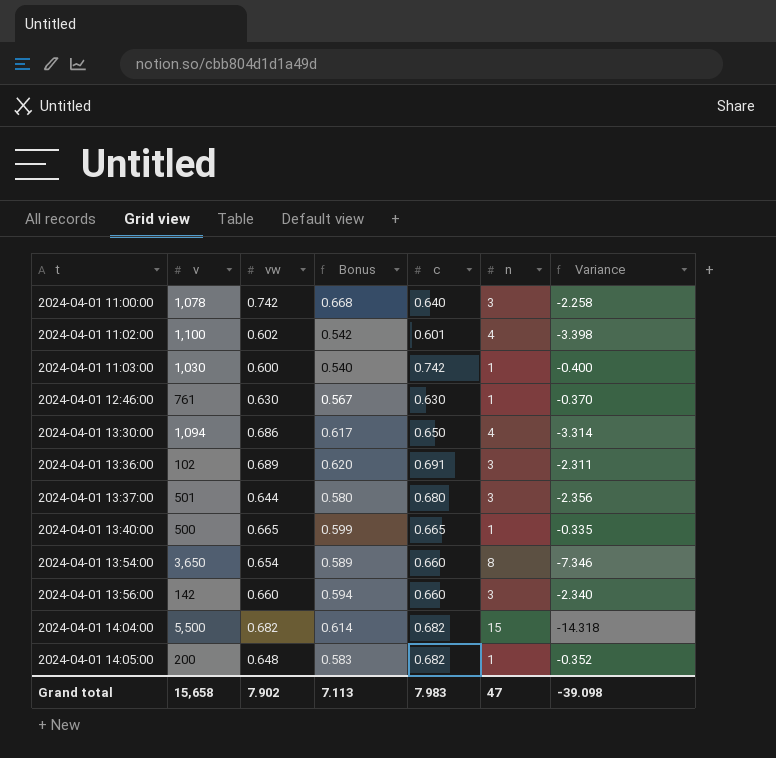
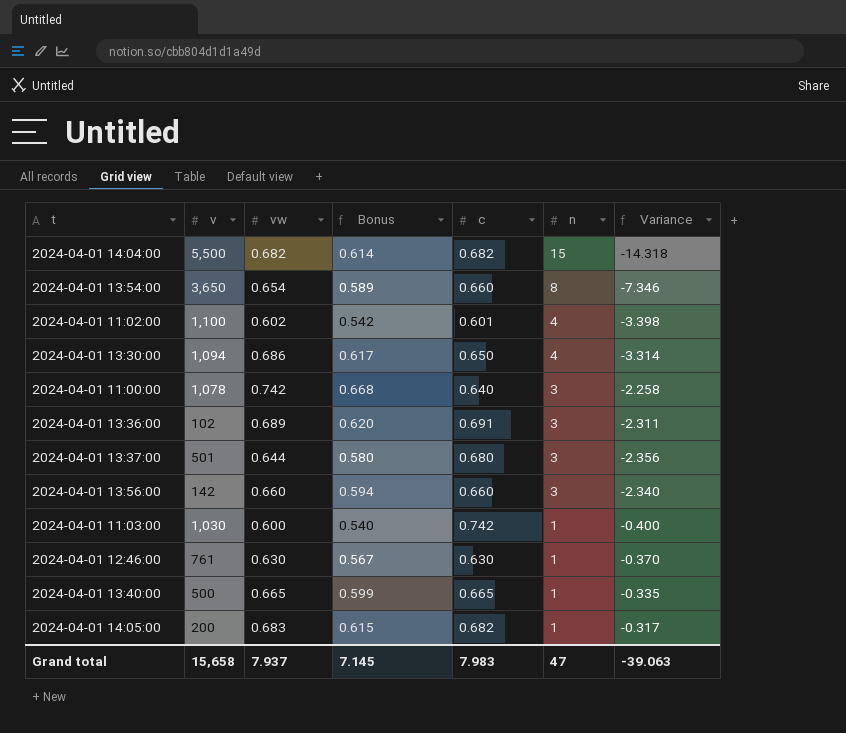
row order: t ascending -> n descending
2024-04-01 14:05:00 | vw: 0.648 -> 0.683
2024-04-01 14:05:00 | Bonus: 0.583 -> 0.615
2024-04-01 14:05:00 | Variance: -0.352 -> -0.317
Grand total | vw: 7.902 -> 7.937
Grand total | Bonus: 7.113 -> 7.145
Grand total | Variance: -39.098 -> -39.063

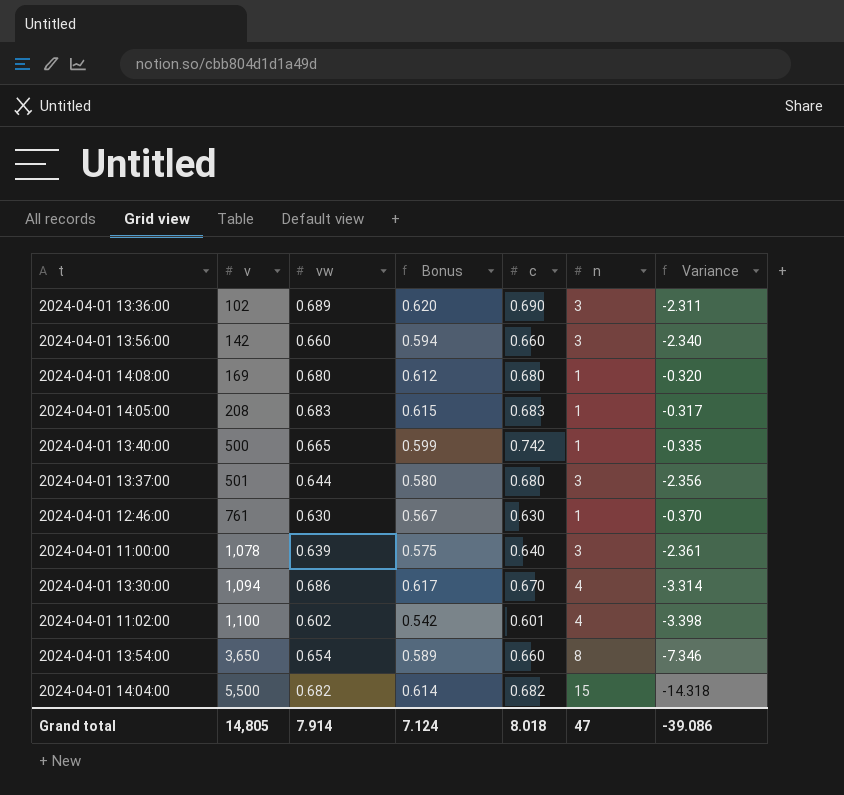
row order: n descending -> v ascending
row 2024-04-01 11:03:00: 1,030 | 0.600 | 0.540 | 0.742 | 1 | -0.400 -> none
2024-04-01 13:36:00 | c: 0.691 -> 0.690
row 2024-04-01 14:08:00: none -> 169 | 0.680 | 0.612 | 0.680 | 1 | -0.320
2024-04-01 14:05:00 | v: 200 -> 208
2024-04-01 14:05:00 | c: 0.682 -> 0.683
2024-04-01 13:40:00 | c: 0.665 -> 0.742
2024-04-01 11:00:00 | vw: 0.742 -> 0.639
2024-04-01 11:00:00 | Bonus: 0.668 -> 0.575
2024-04-01 11:00:00 | Variance: -2.258 -> -2.361
2024-04-01 13:30:00 | c: 0.650 -> 0.670
Grand total | v: 15,658 -> 14,805
Grand total | vw: 7.937 -> 7.914
Grand total | Bonus: 7.145 -> 7.124
Grand total | c: 7.983 -> 8.018
Grand total | Variance: -39.063 -> -39.086

